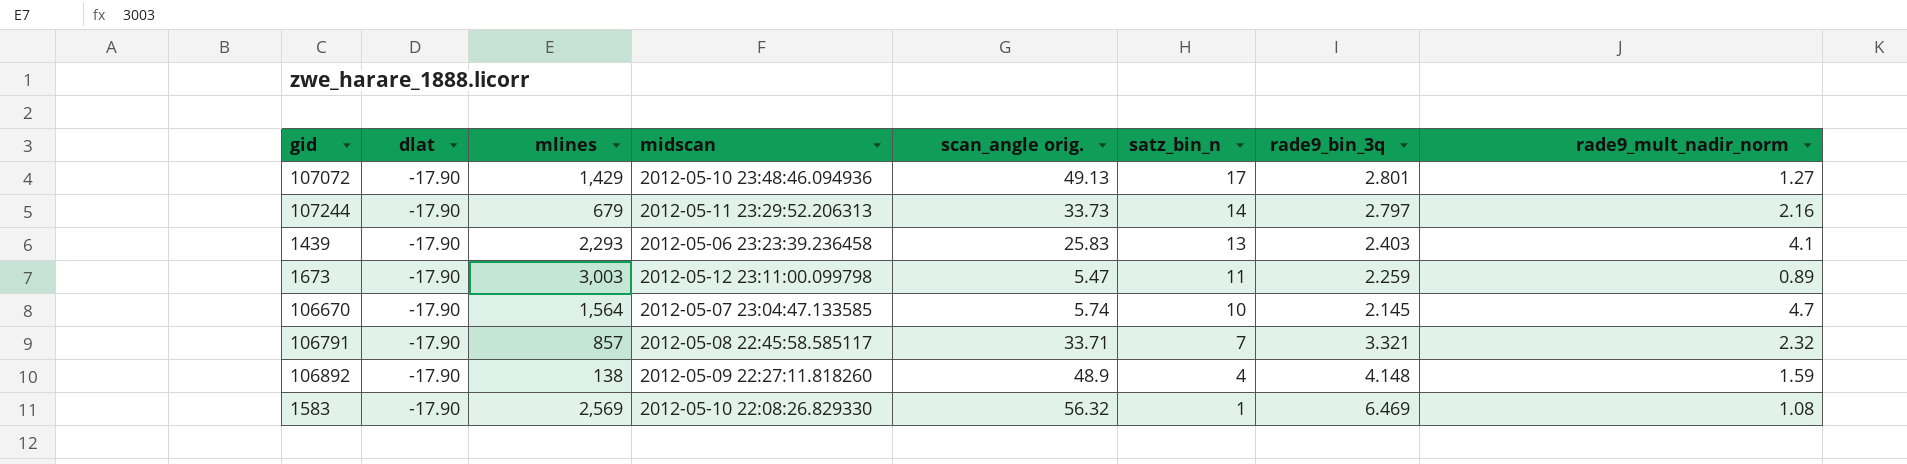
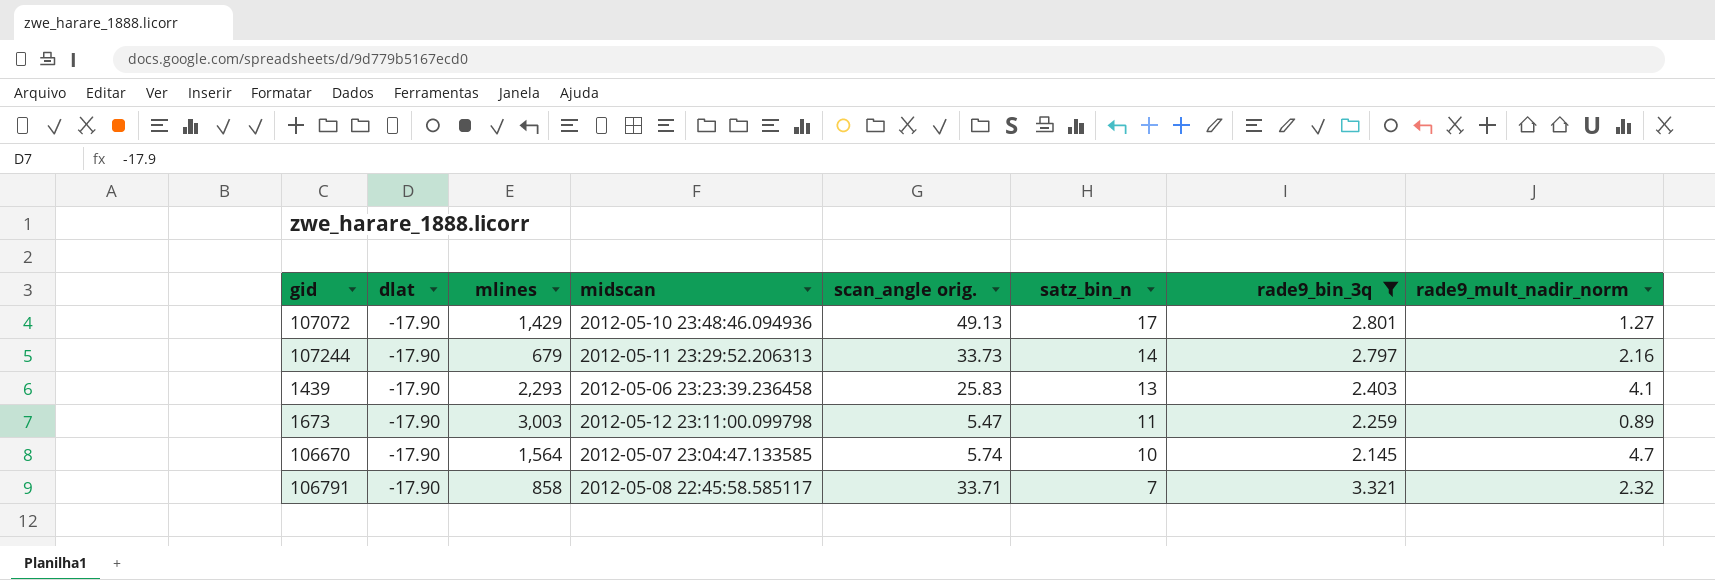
filter: none -> rade9_bin_3q <= 3.321
106791 | mlines: 857 -> 858

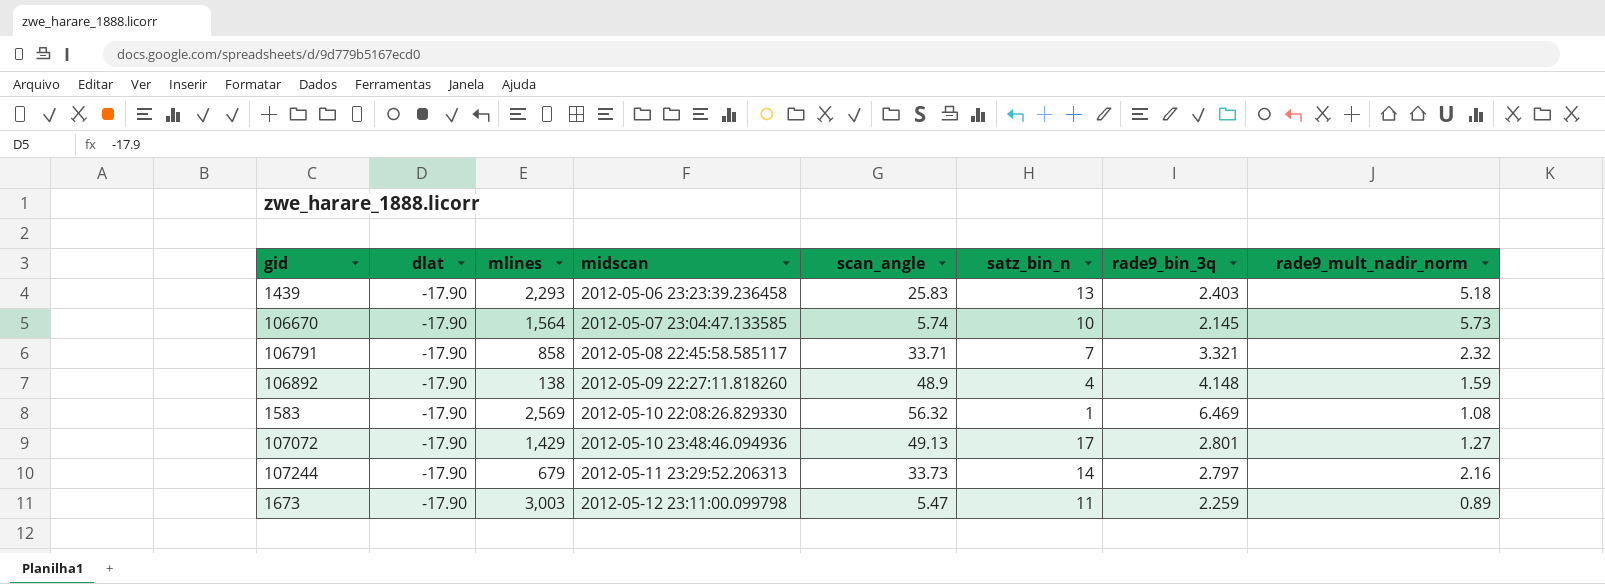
filter: rade9_bin_3q <= 3.321 -> none
row order: satz_bin_n descending -> midscan ascending
column name: scan_angle orig. -> scan_angle
1439 | rade9_mult_nadir_norm: 4.1 -> 5.18
106670 | rade9_mult_nadir_norm: 4.7 -> 5.73

